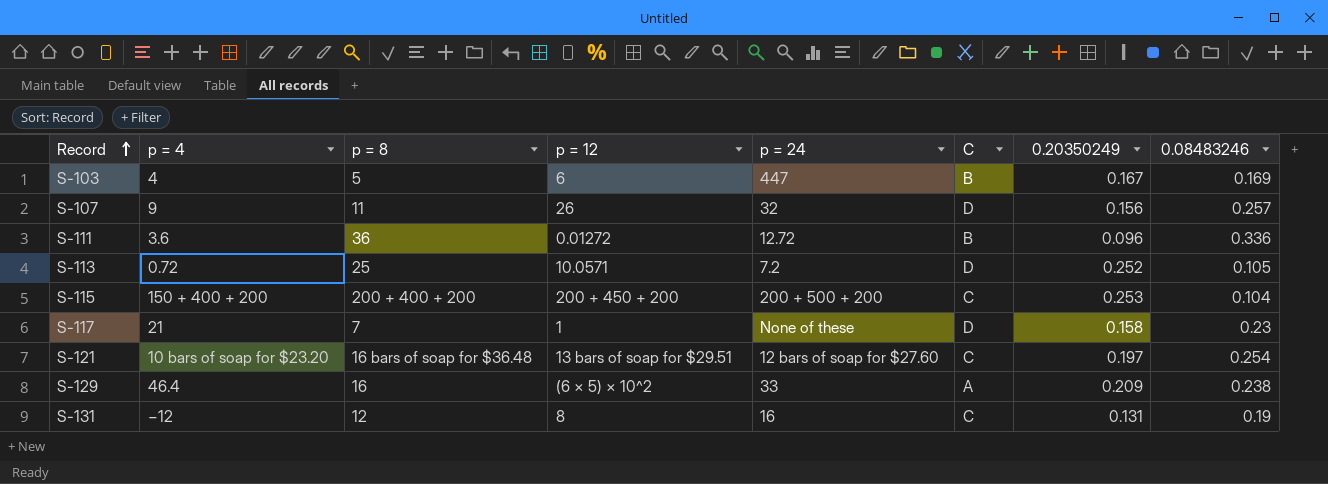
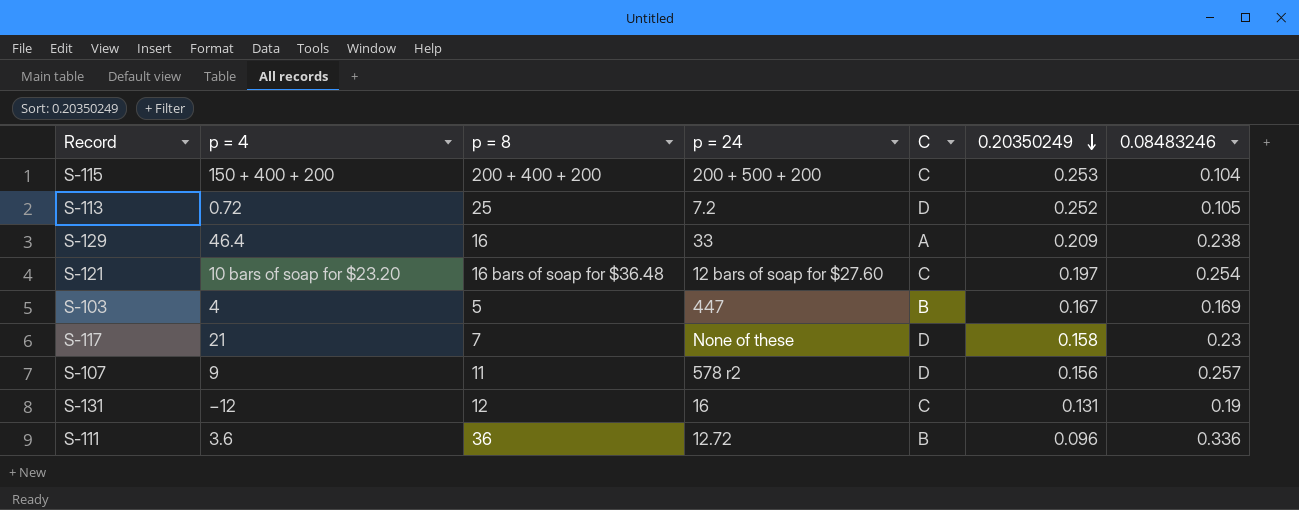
row order: Record ascending -> 0.20350249 descending
column p = 12 | position: 4 -> none
S-107 | p = 24: 32 -> 578 r2

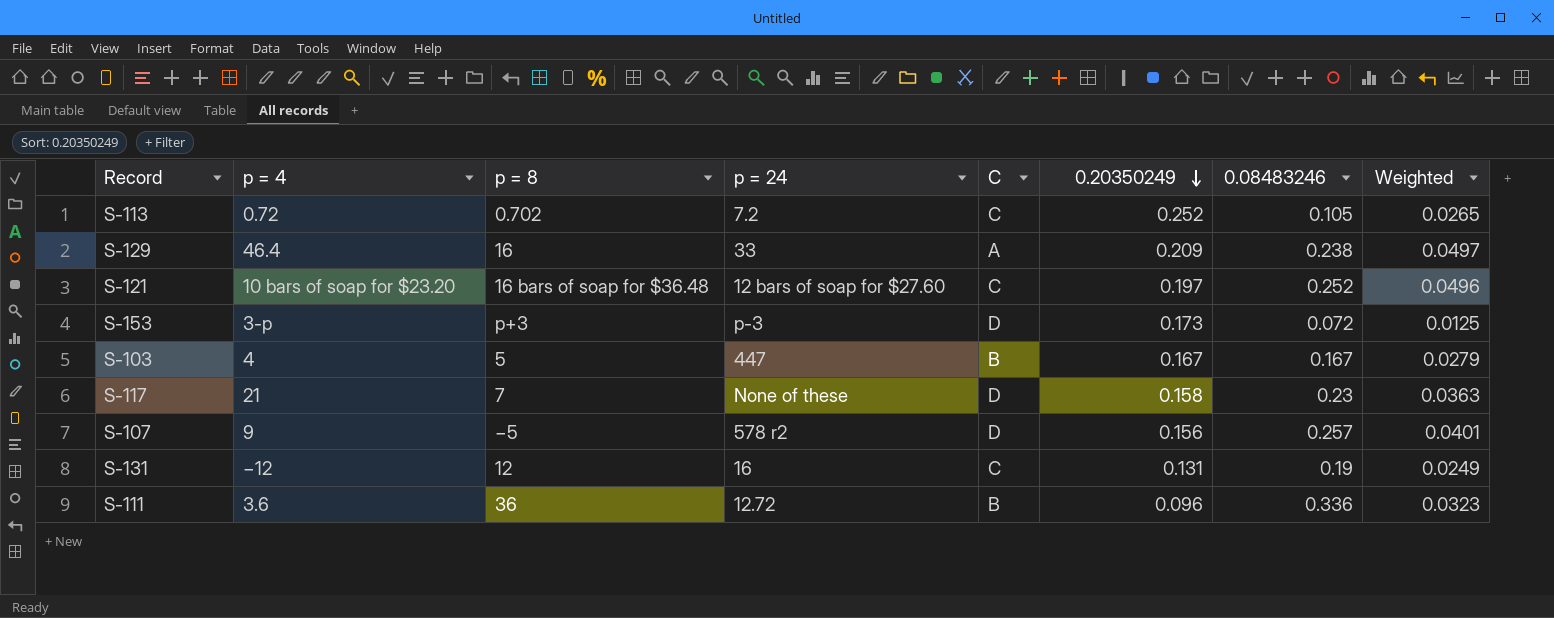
column Weighted | formula: none -> [0.20350249] * [0.08483246]
row S-115: 150 + 400 + 200 | 200 + 400 + 200 | 200 + 500 + 200 | C | 0.253 | 0.104 -> none
S-113 | p = 8: 25 -> 0.702
S-113 | C: D -> C
S-121 | 0.08483246: 0.254 -> 0.252
row S-153: none -> 3-p | p+3 | p-3 | D | 0.173 | 0.072 | 0.0125
S-103 | 0.08483246: 0.169 -> 0.167
S-107 | p = 8: 11 -> −5

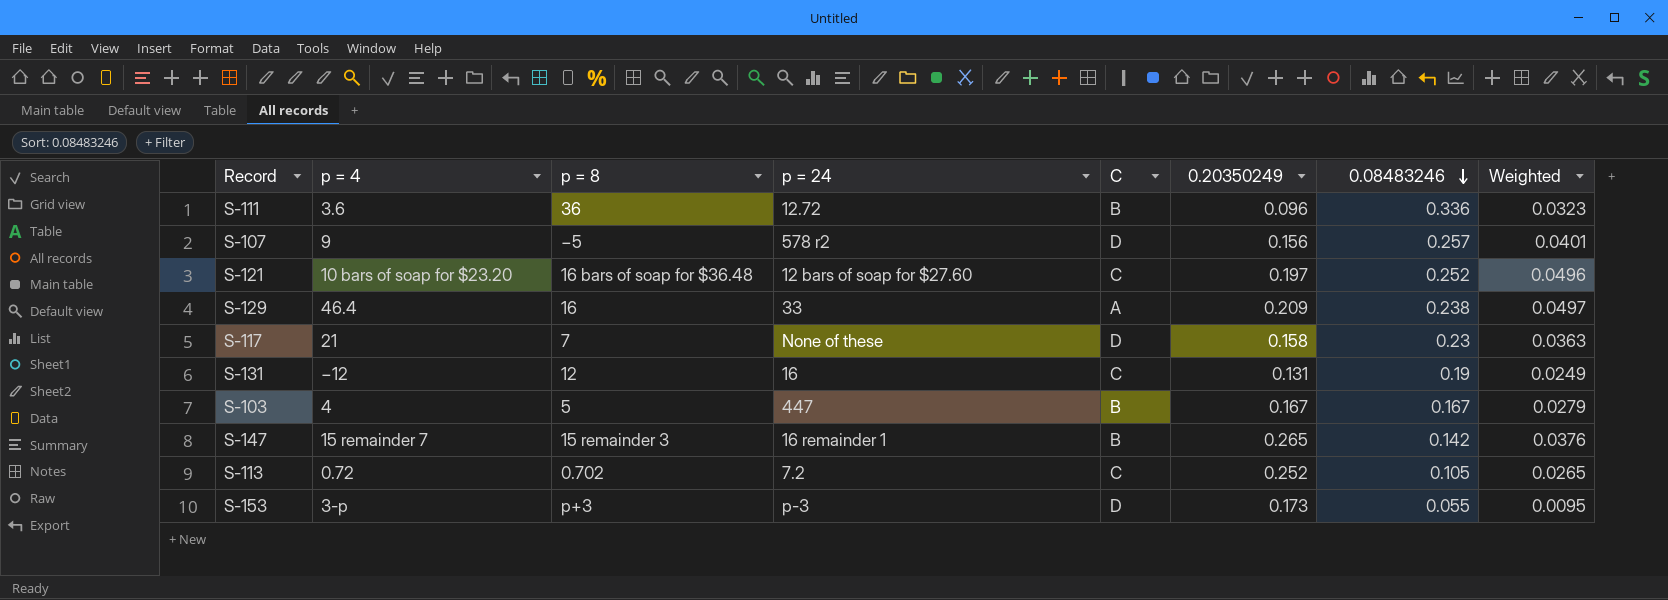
row order: 0.20350249 descending -> 0.08483246 descending
row S-147: none -> 15 remainder 7 | 15 remainder 3 | 16 remainder 1 | B | 0.265 | 0.142 | 0.0376
S-153 | 0.08483246: 0.072 -> 0.055
S-153 | Weighted: 0.0125 -> 0.0095

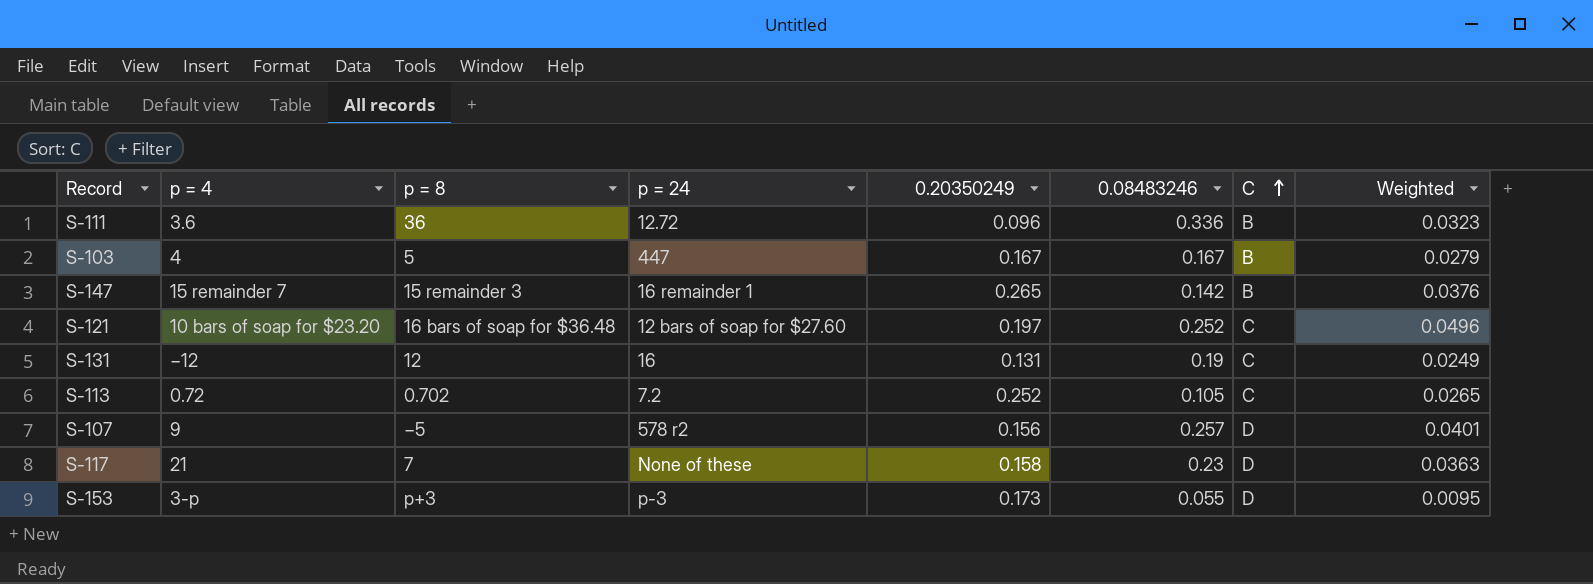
row order: 0.08483246 descending -> C ascending
column C | position: 5 -> 7
row S-129: 46.4 | 16 | 33 | A | 0.209 | 0.238 | 0.0497 -> none

